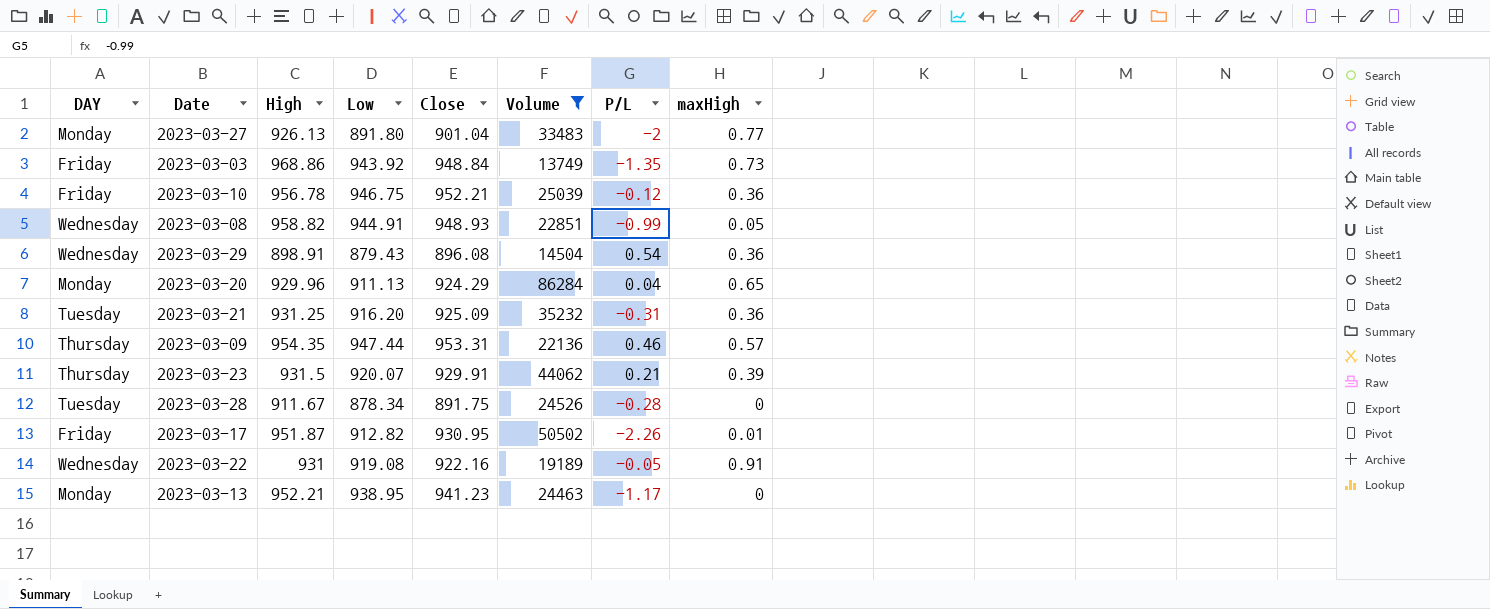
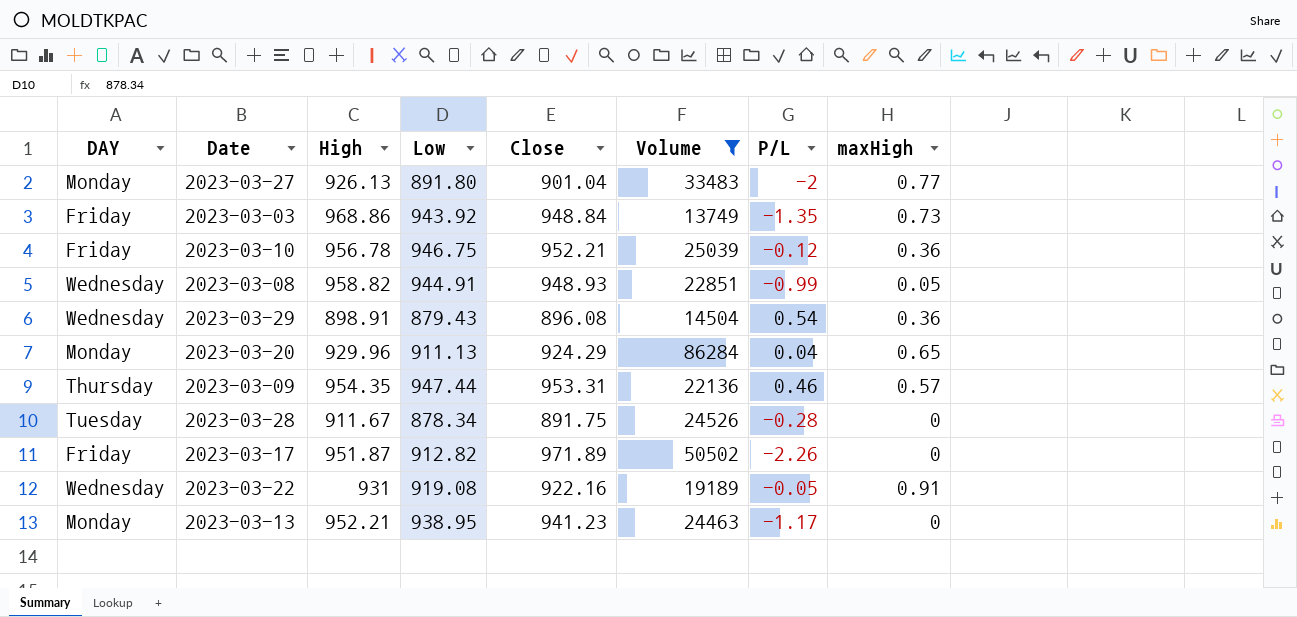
row 2023-03-21: Tuesday | 931.25 | 916.20 | 925.09 | 35232 | -0.31 | 0.36 -> none
row 2023-03-23: Thursday | 931.5 | 920.07 | 929.91 | 44062 | 0.21 | 0.39 -> none
2023-03-17 | Close: 930.95 -> 971.89
2023-03-17 | maxHigh: 0.01 -> 0

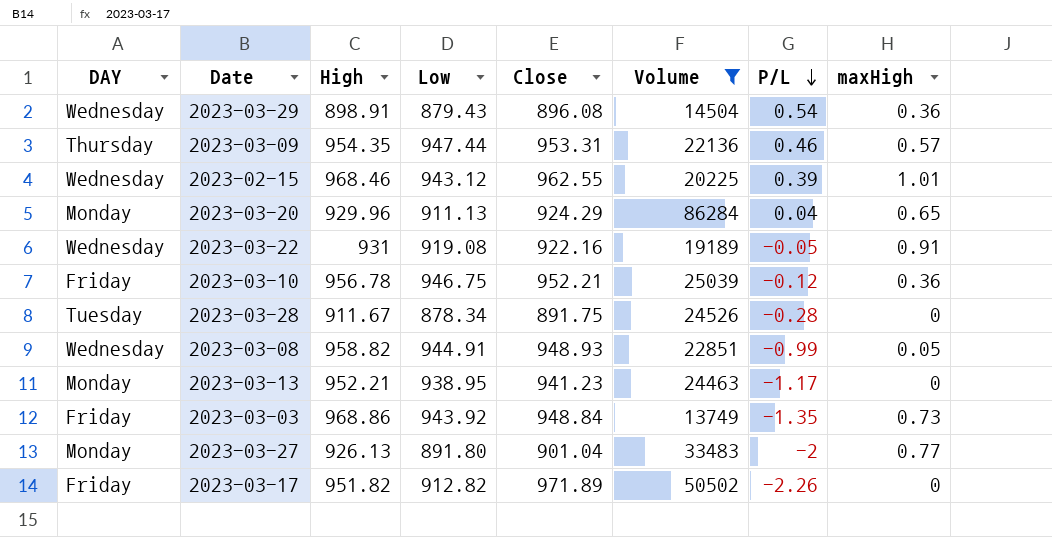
row order: none -> P/L descending
row 2023-02-15: none -> Wednesday | 968.46 | 943.12 | 962.55 | 20225 | 0.39 | 1.01
2023-03-17 | High: 951.87 -> 951.82

